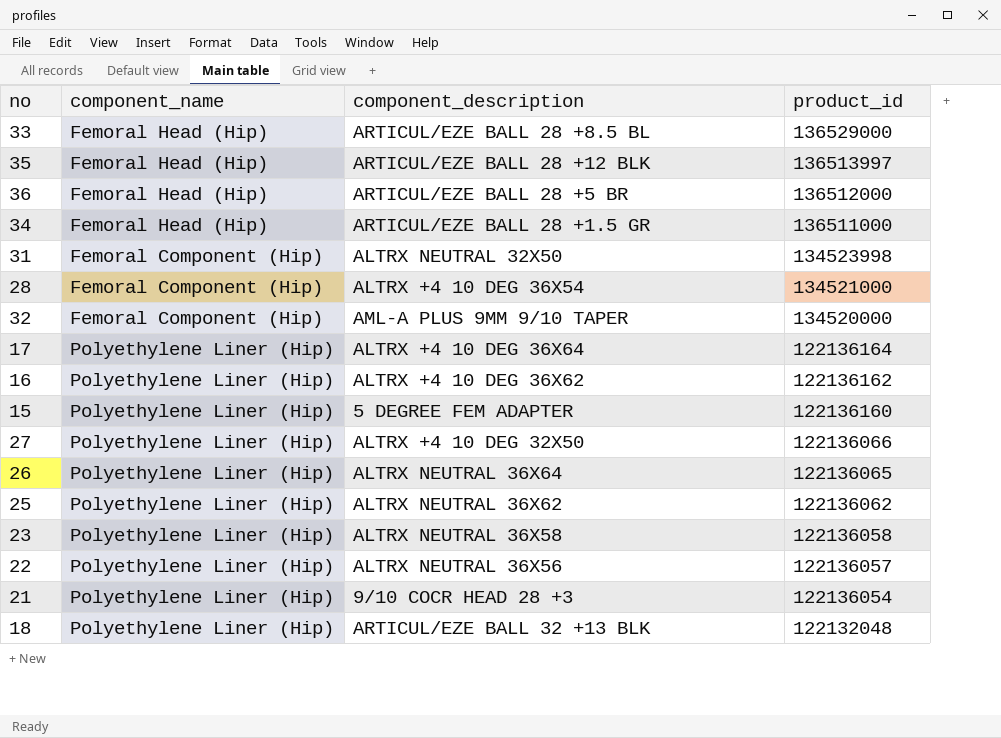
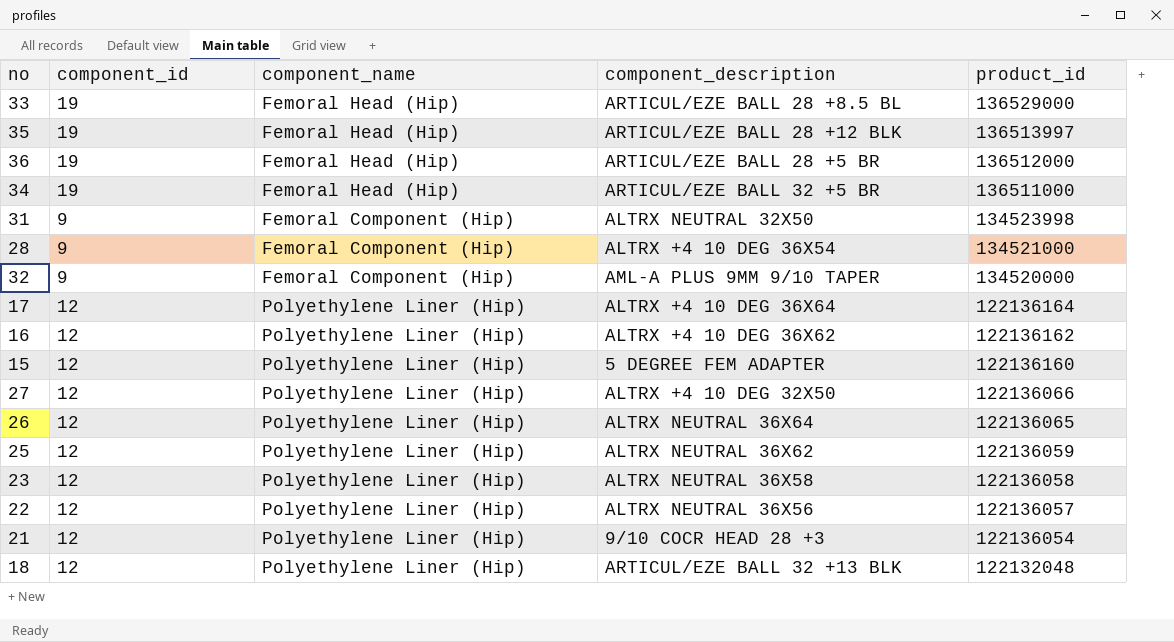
column component_id | position: none -> 2
34 | component_description: ARTICUL/EZE BALL 28 +1.5 GR -> ARTICUL/EZE BALL 32 +5 BR
25 | product_id: 122136062 -> 122136059

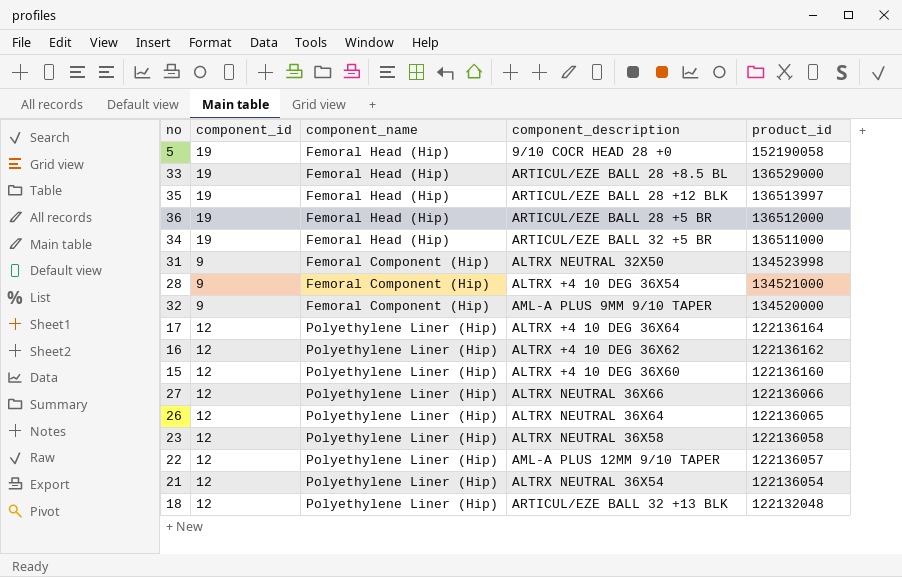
row 25: 12 | Polyethylene Liner (Hip) | ALTRX NEUTRAL 36X62 | 122136059 -> none
row 5: none -> 19 | Femoral Head (Hip) | 9/10 COCR HEAD 28 +0 | 152190058
15 | component_description: 5 DEGREE FEM ADAPTER -> ALTRX +4 10 DEG 36X60
27 | component_description: ALTRX +4 10 DEG 32X50 -> ALTRX NEUTRAL 36X66
22 | component_description: ALTRX NEUTRAL 36X56 -> AML-A PLUS 12MM 9/10 TAPER
21 | component_description: 9/10 COCR HEAD 28 +3 -> ALTRX NEUTRAL 36X54

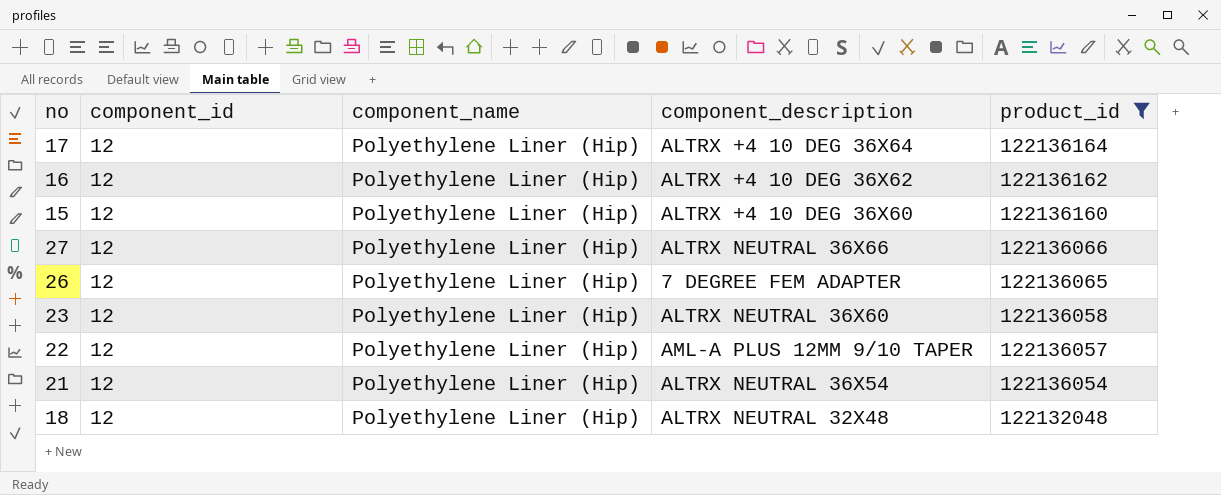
filter: none -> product_id <= 122136164
26 | component_description: ALTRX NEUTRAL 36X64 -> 7 DEGREE FEM ADAPTER
23 | component_description: ALTRX NEUTRAL 36X58 -> ALTRX NEUTRAL 36X60
18 | component_description: ARTICUL/EZE BALL 32 +13 BLK -> ALTRX NEUTRAL 32X48

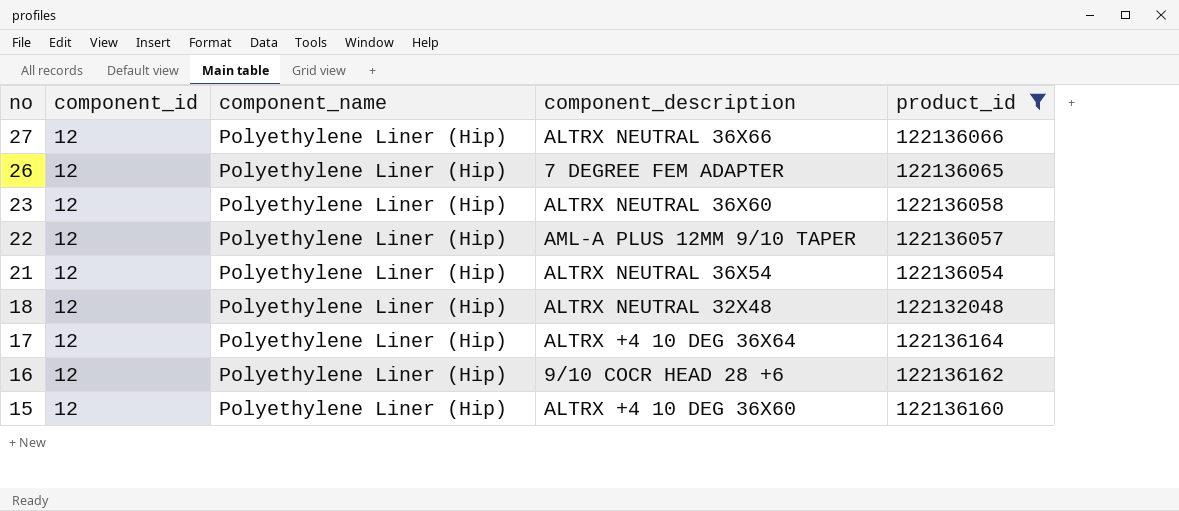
row order: product_id descending -> no descending
16 | component_description: ALTRX +4 10 DEG 36X62 -> 9/10 COCR HEAD 28 +6

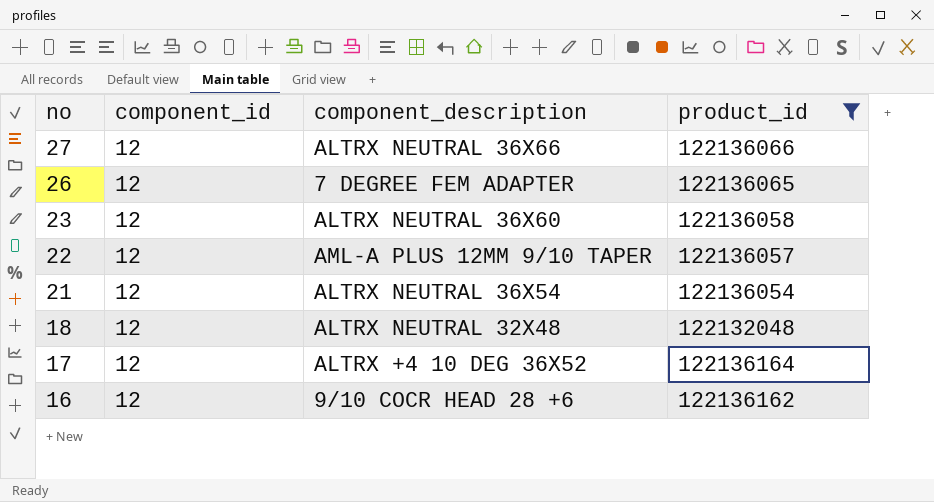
column component_name | position: 3 -> none
row 15: 12 | Polyethylene Liner (Hip) | ALTRX +4 10 DEG 36X60 | 122136160 -> none
17 | component_description: ALTRX +4 10 DEG 36X64 -> ALTRX +4 10 DEG 36X52

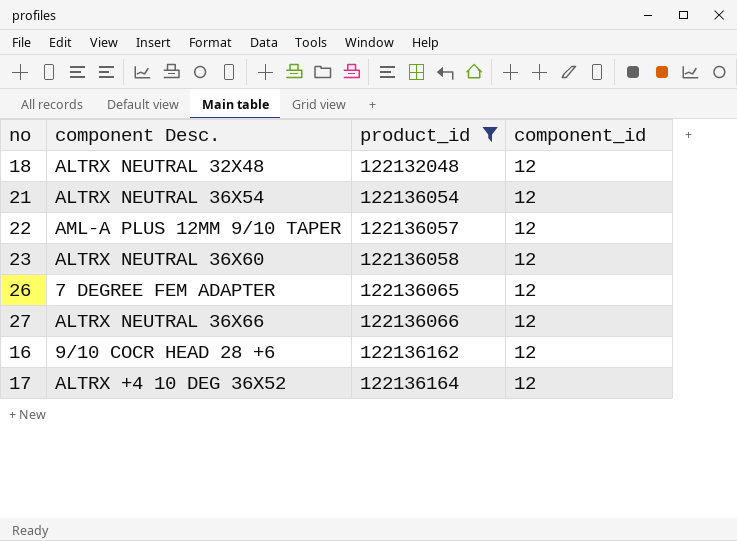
row order: no descending -> product_id ascending
column name: component_description -> component Desc.
column component_id | position: 2 -> 4

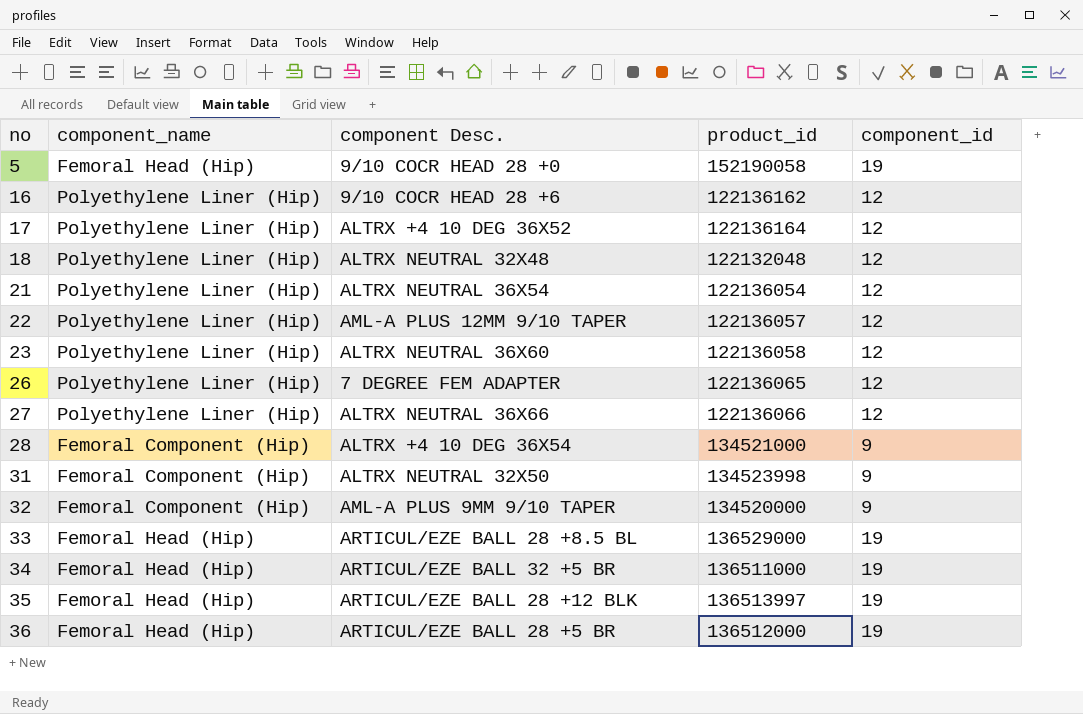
filter: product_id <= 122136164 -> none
row order: product_id ascending -> no ascending
column component_name | position: none -> 2

